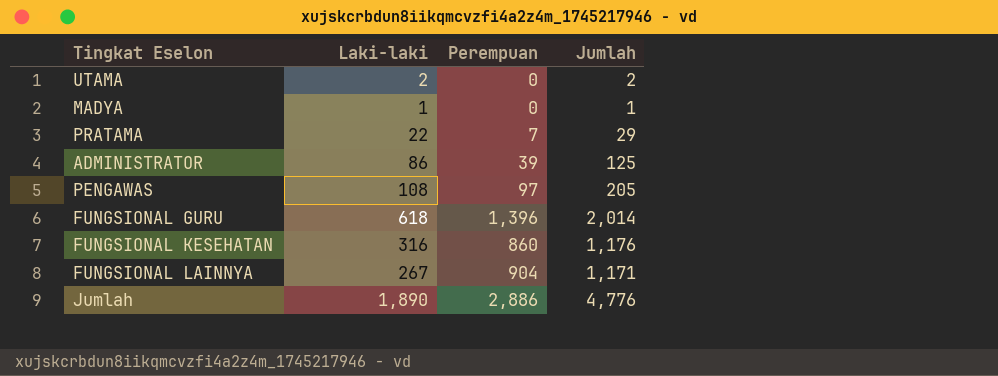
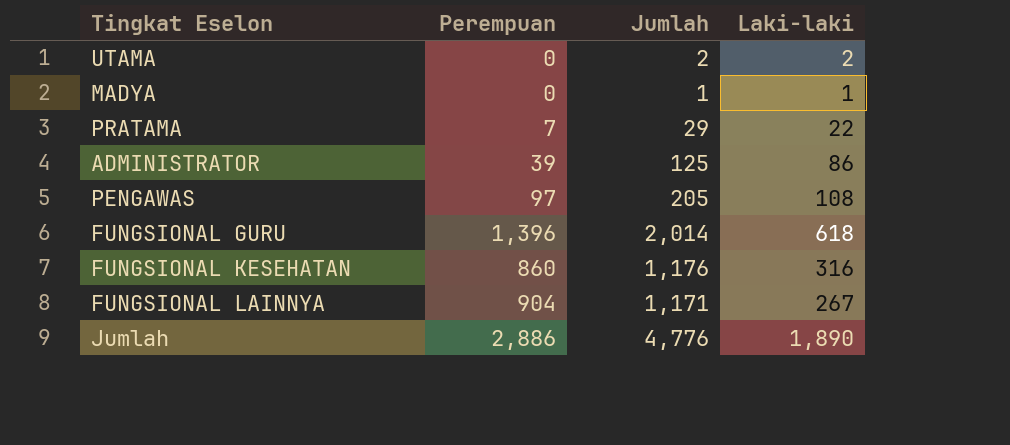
column Laki-laki | position: 2 -> 4

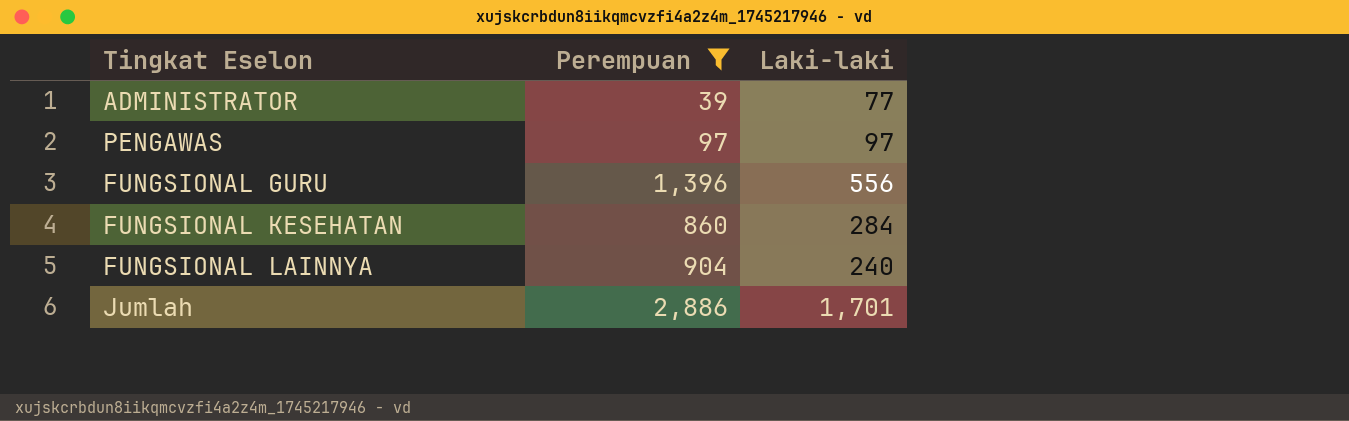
filter: none -> Perempuan >= 39
column Jumlah | formula: [Perempuan] + [Laki-laki] -> none
ADMINISTRATOR | Laki-laki: 86 -> 77
PENGAWAS | Laki-laki: 108 -> 97
FUNGSIONAL GURU | Laki-laki: 618 -> 556
FUNGSIONAL KESEHATAN | Laki-laki: 316 -> 284
FUNGSIONAL LAINNYA | Laki-laki: 267 -> 240
Jumlah | Laki-laki: 1,890 -> 1,701

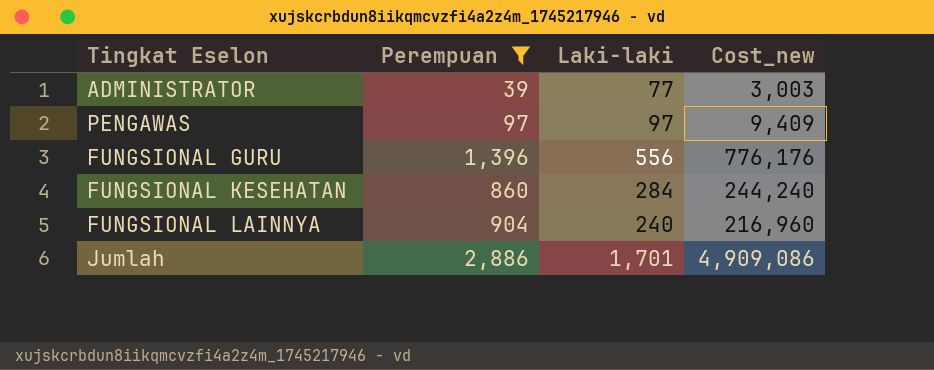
column Cost_new | formula: none -> [Perempuan] * [Laki-laki]

